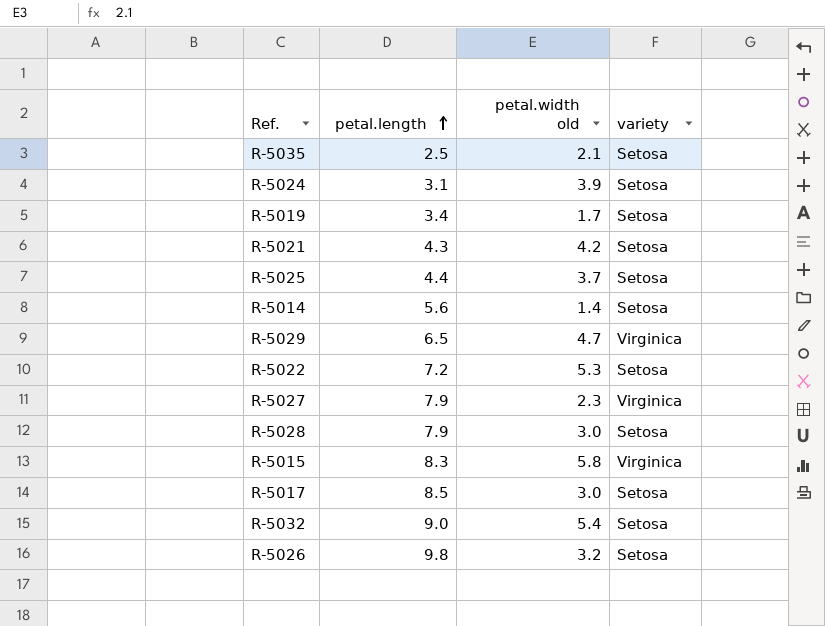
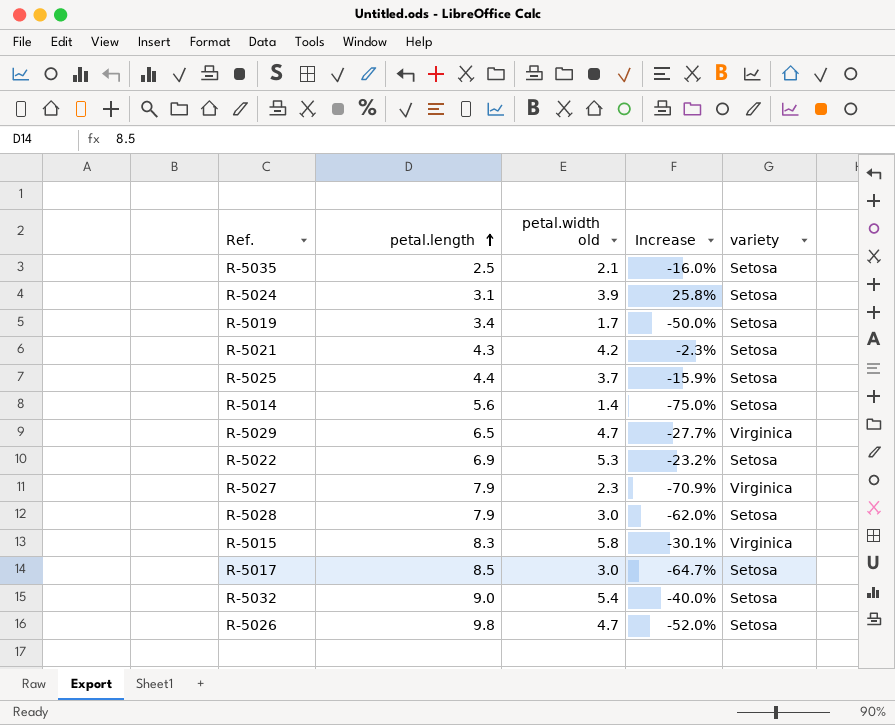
column Increase | formula: none -> ([petal.width old] - [petal.length]) / [petal.length]
R-5022 | petal.length: 7.2 -> 6.9
R-5026 | petal.width old: 3.2 -> 4.7

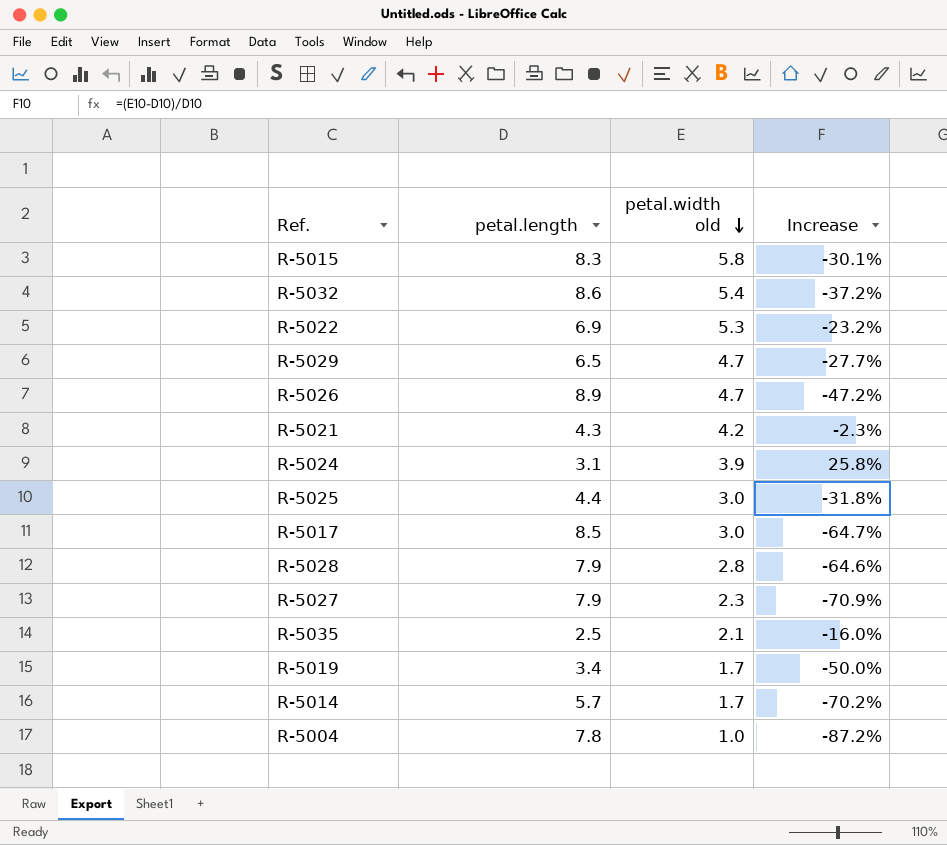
row order: petal.length ascending -> petal.width old descending
column variety | position: 5 -> none
R-5032 | petal.length: 9.0 -> 8.6
R-5032 | Increase: -40.0% -> -37.2%
R-5026 | petal.length: 9.8 -> 8.9
R-5026 | Increase: -52.0% -> -47.2%
R-5025 | petal.width old: 3.7 -> 3.0
R-5025 | Increase: -15.9% -> -31.8%
R-5028 | petal.width old: 3.0 -> 2.8
R-5028 | Increase: -62.0% -> -64.6%
R-5014 | petal.length: 5.6 -> 5.7
R-5014 | petal.width old: 1.4 -> 1.7
R-5014 | Increase: -75.0% -> -70.2%
row R-5004: none -> 7.8 | 1.0 | -87.2%

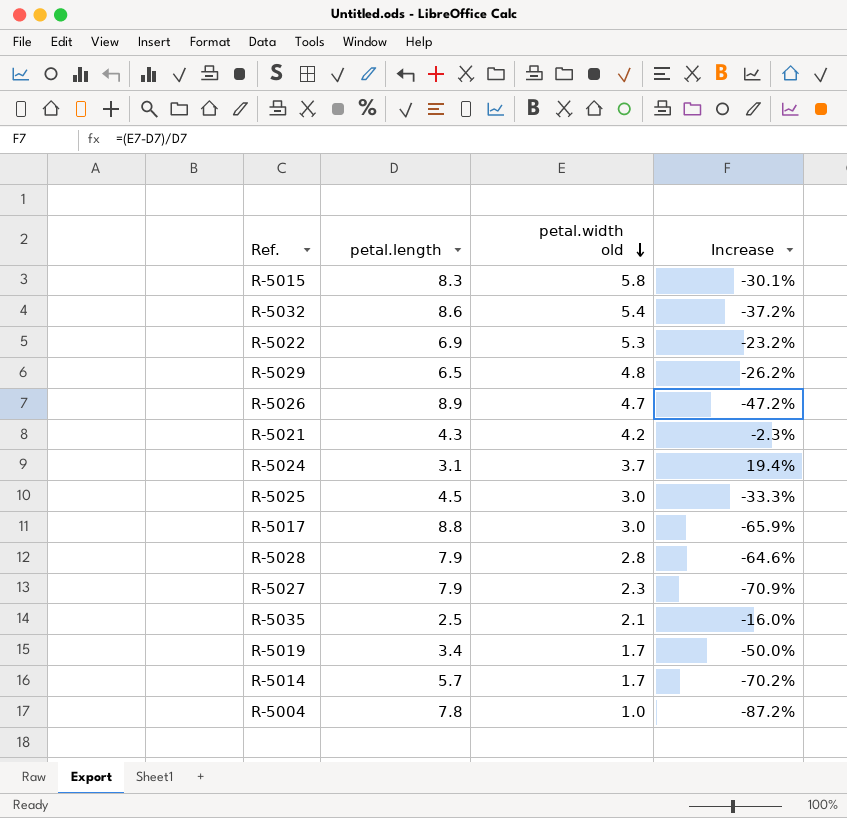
R-5029 | petal.width old: 4.7 -> 4.8
R-5029 | Increase: -27.7% -> -26.2%
R-5024 | petal.width old: 3.9 -> 3.7
R-5024 | Increase: 25.8% -> 19.4%
R-5025 | petal.length: 4.4 -> 4.5
R-5025 | Increase: -31.8% -> -33.3%
R-5017 | petal.length: 8.5 -> 8.8
R-5017 | Increase: -64.7% -> -65.9%

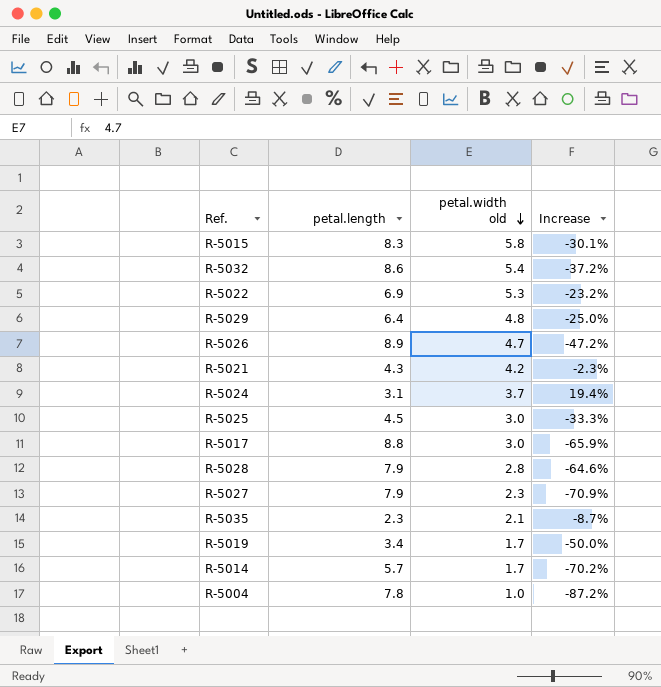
R-5029 | petal.length: 6.5 -> 6.4
R-5029 | Increase: -26.2% -> -25.0%
R-5035 | petal.length: 2.5 -> 2.3
R-5035 | Increase: -16.0% -> -8.7%

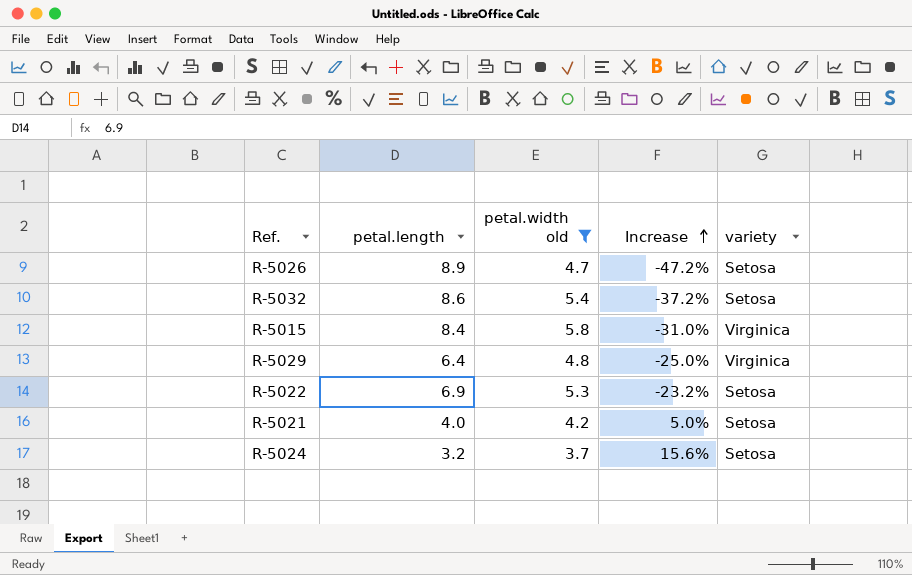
filter: none -> petal.width old >= 3.7
row order: petal.width old descending -> Increase ascending
column variety | position: none -> 5
R-5015 | petal.length: 8.3 -> 8.4
R-5015 | Increase: -30.1% -> -31.0%
R-5021 | petal.length: 4.3 -> 4.0
R-5021 | Increase: -2.3% -> 5.0%
R-5024 | petal.length: 3.1 -> 3.2
R-5024 | Increase: 19.4% -> 15.6%

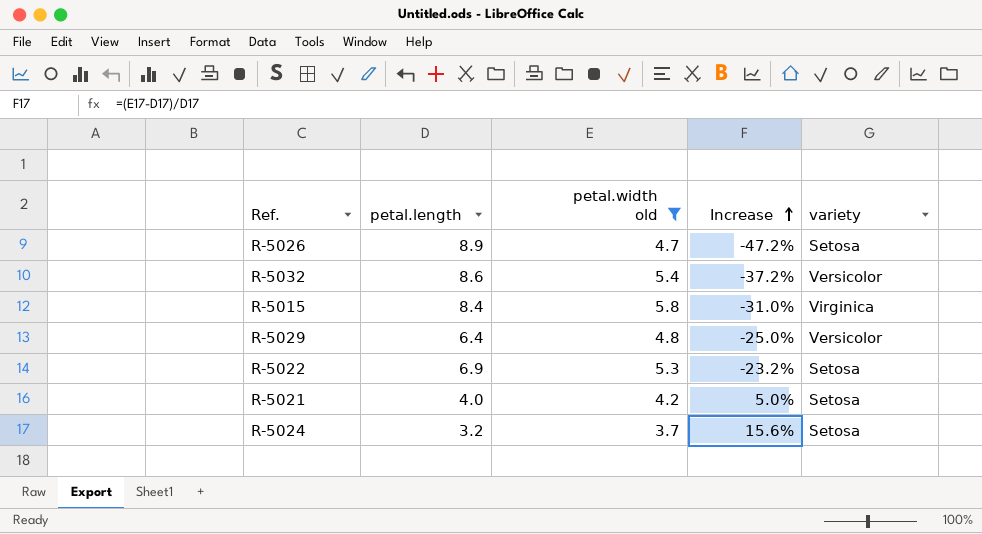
R-5032 | variety: Setosa -> Versicolor
R-5029 | variety: Virginica -> Versicolor

